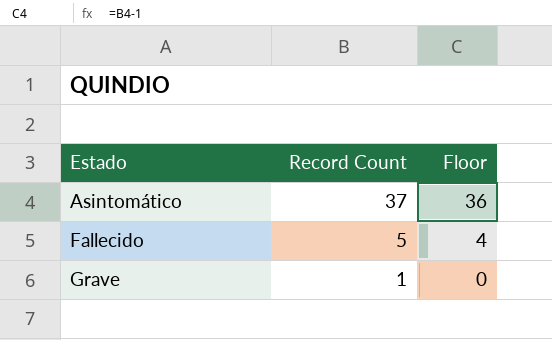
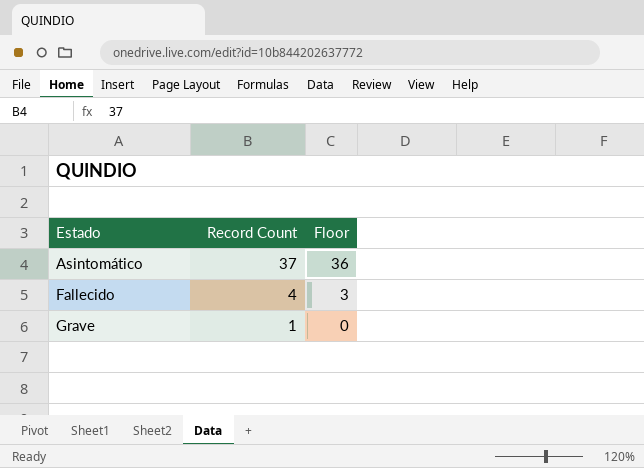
Fallecido | Record Count: 5 -> 4
Fallecido | Floor: 4 -> 3

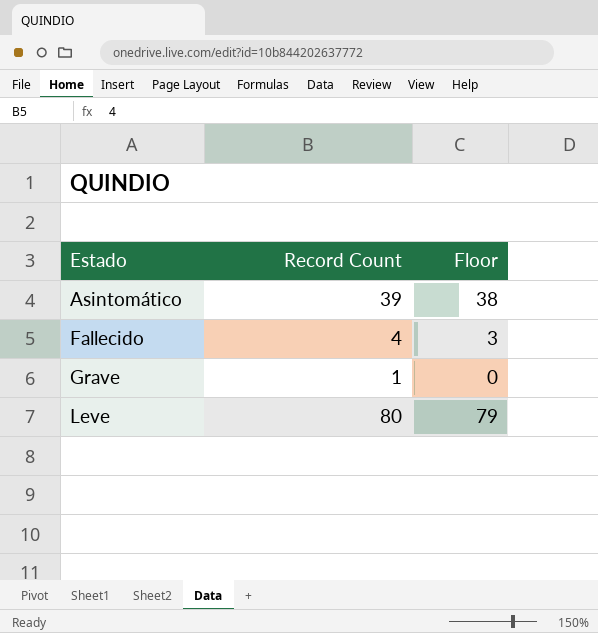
Asintomático | Record Count: 37 -> 39
Asintomático | Floor: 36 -> 38
row Leve: none -> 80 | 79

